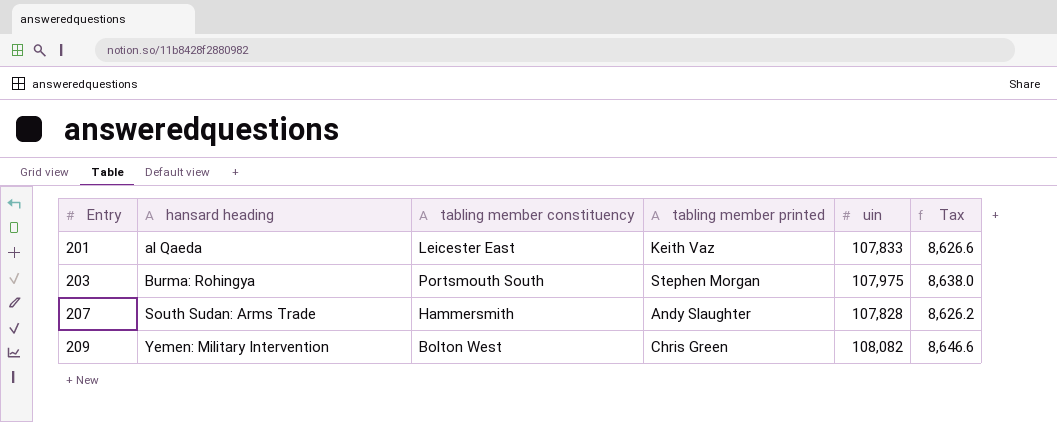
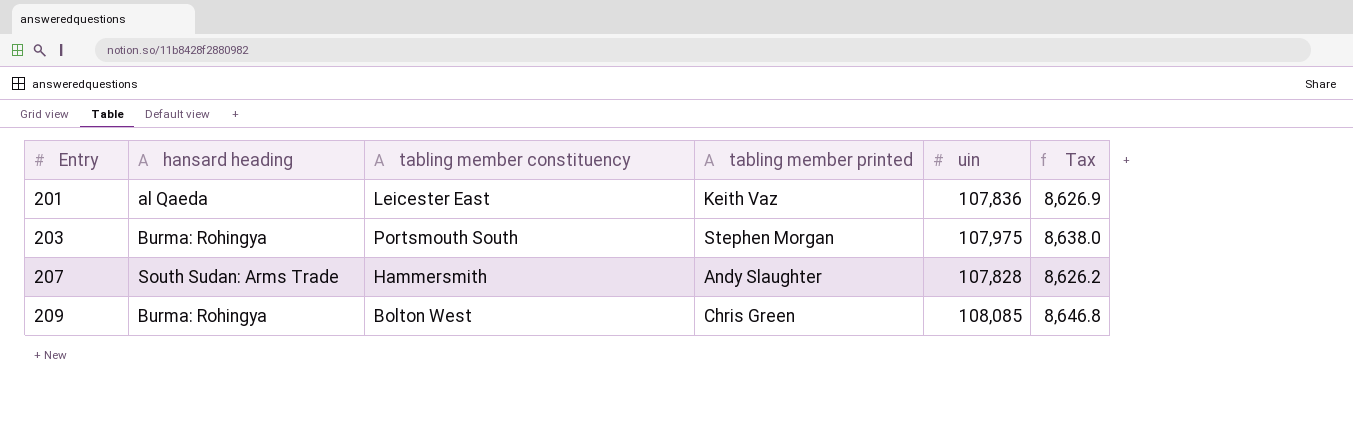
201 | uin: 107,833 -> 107,836
201 | Tax: 8,626.6 -> 8,626.9
209 | hansard heading: Yemen: Military Intervention -> Burma: Rohingya
209 | uin: 108,082 -> 108,085
209 | Tax: 8,646.6 -> 8,646.8

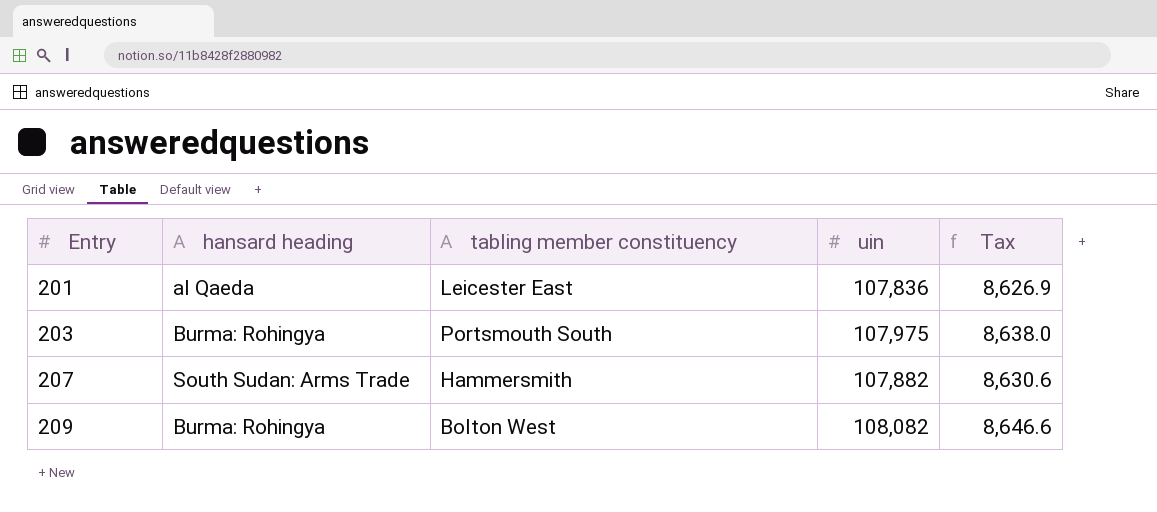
column tabling member printed | position: 4 -> none
207 | uin: 107,828 -> 107,882
207 | Tax: 8,626.2 -> 8,630.6
209 | uin: 108,085 -> 108,082
209 | Tax: 8,646.8 -> 8,646.6

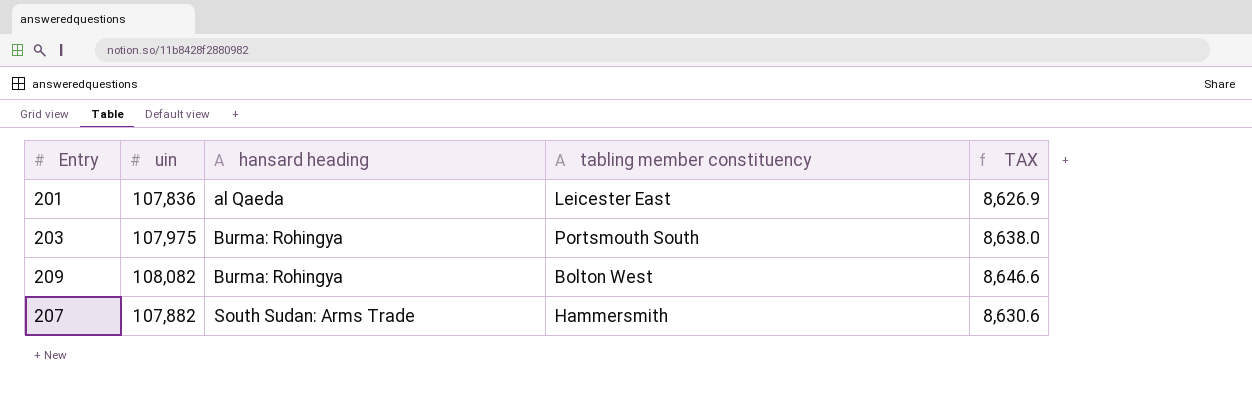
row order: Entry ascending -> hansard heading ascending
column uin | position: 4 -> 2
column name: Tax -> TAX

